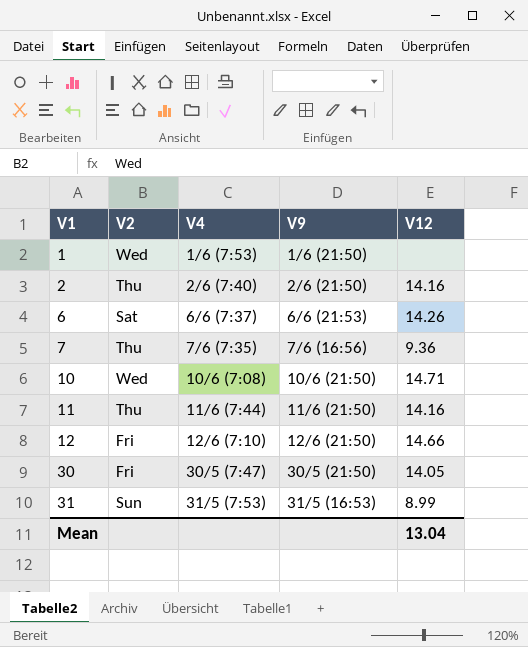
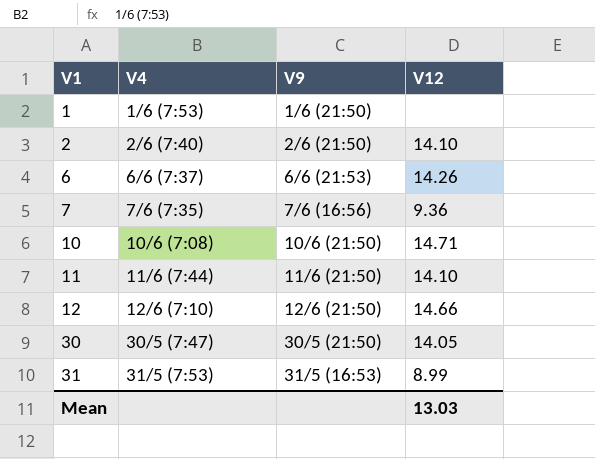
column V2 | position: 2 -> none
2 | V12: 14.16 -> 14.10
11 | V12: 14.16 -> 14.10
Mean | V12: 13.04 -> 13.03

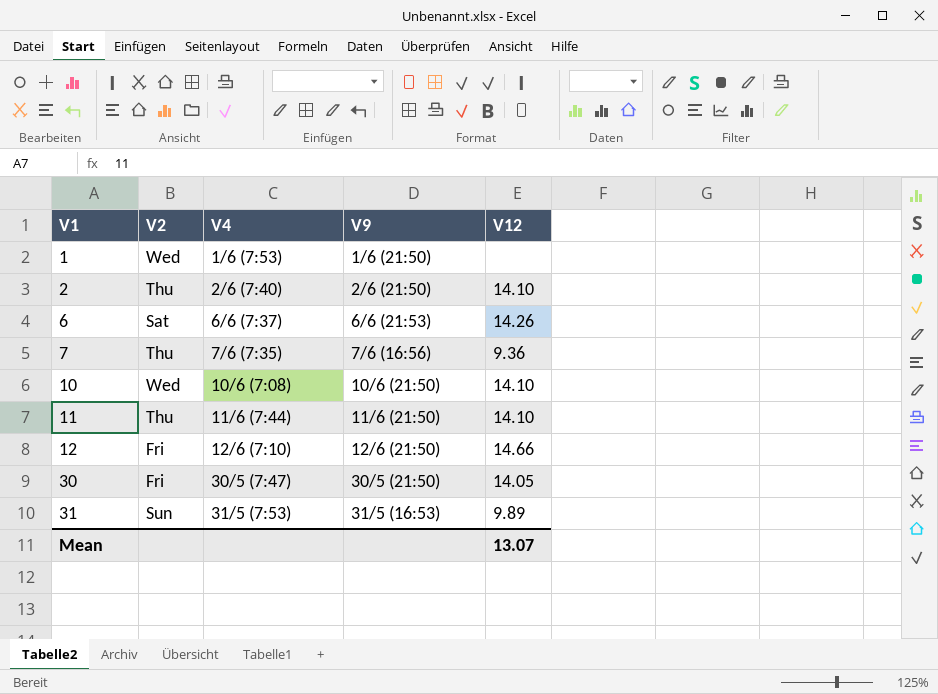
column V2 | position: none -> 2
10 | V12: 14.71 -> 14.10
31 | V12: 8.99 -> 9.89
Mean | V12: 13.03 -> 13.07

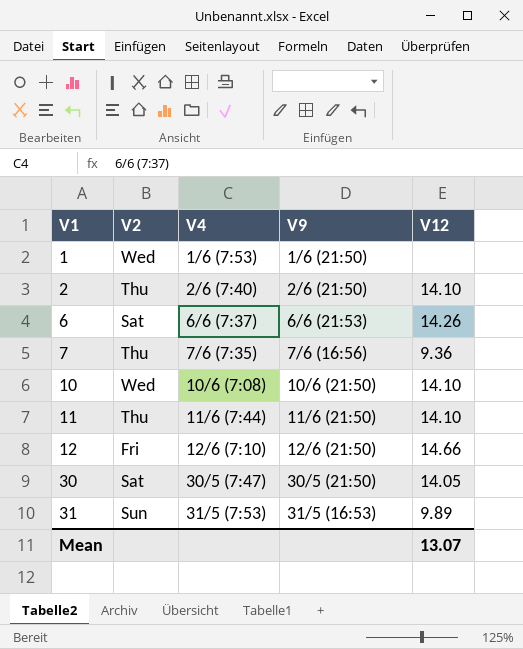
30 | V2: Fri -> Sat

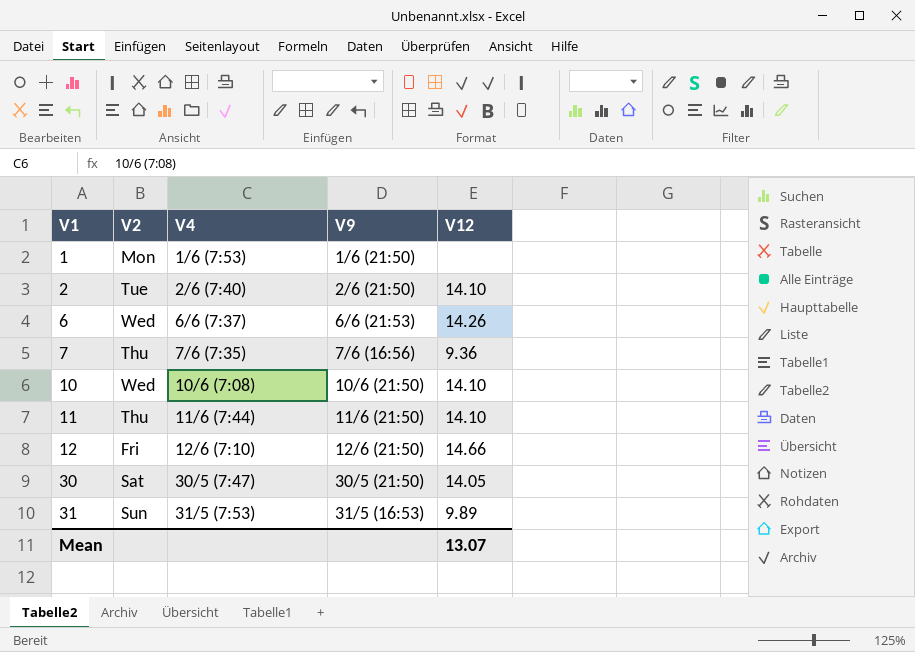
1 | V2: Wed -> Mon
2 | V2: Thu -> Tue
6 | V2: Sat -> Wed

